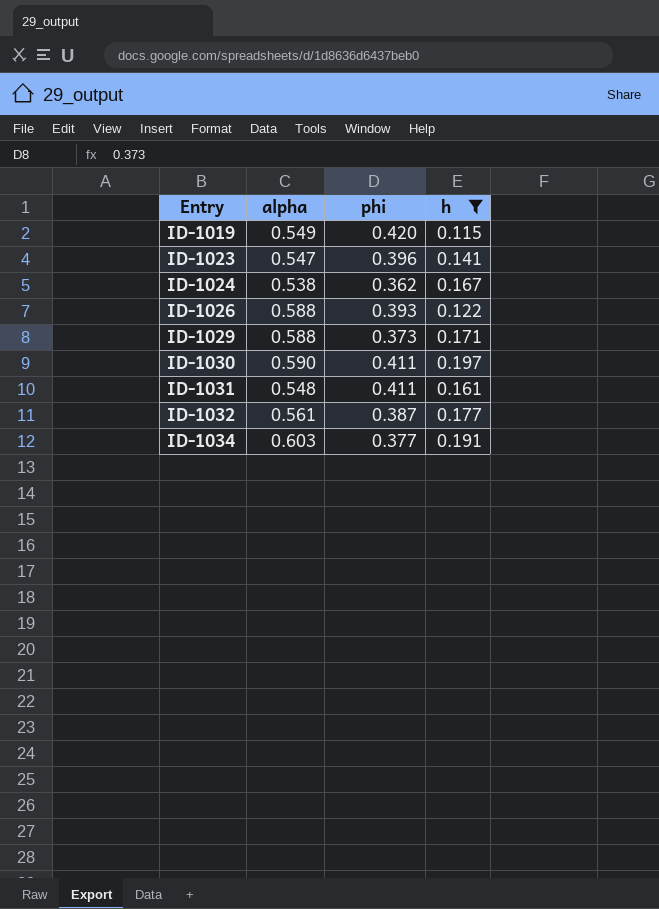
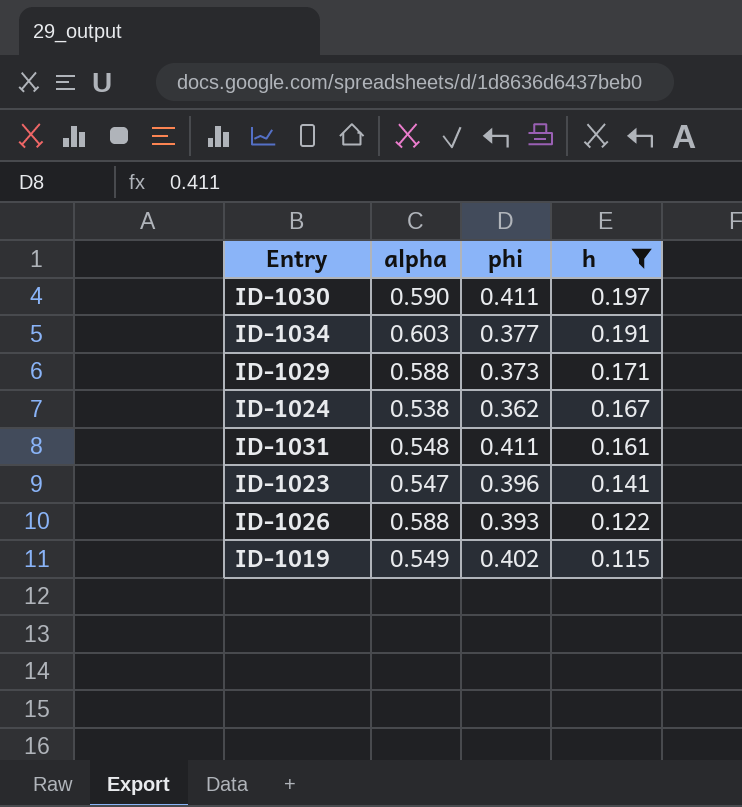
row order: Entry ascending -> h descending
row ID-1032: 0.561 | 0.387 | 0.177 -> none
ID-1019 | phi: 0.420 -> 0.402

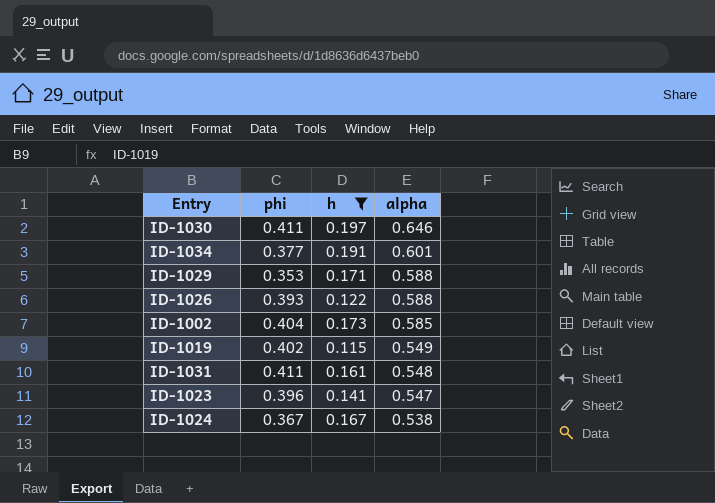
row order: h descending -> alpha descending
column alpha | position: 2 -> 4
ID-1030 | alpha: 0.590 -> 0.646
ID-1034 | alpha: 0.603 -> 0.601
ID-1029 | phi: 0.373 -> 0.353
row ID-1002: none -> 0.404 | 0.173 | 0.585
ID-1024 | phi: 0.362 -> 0.367

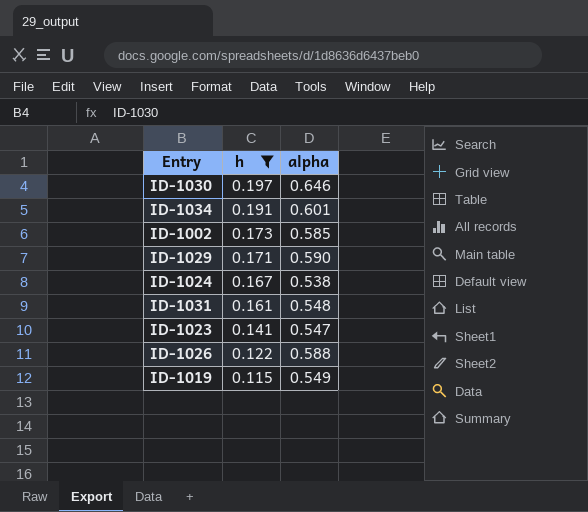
row order: alpha descending -> h descending
column phi | position: 2 -> none
ID-1029 | alpha: 0.588 -> 0.590

